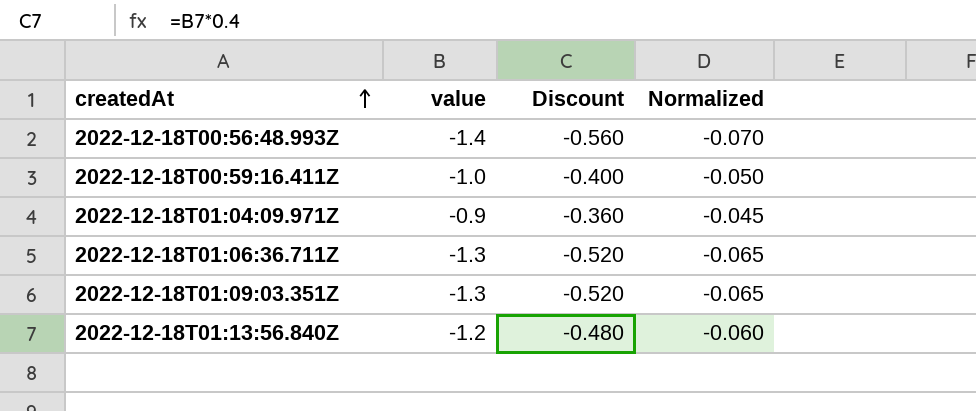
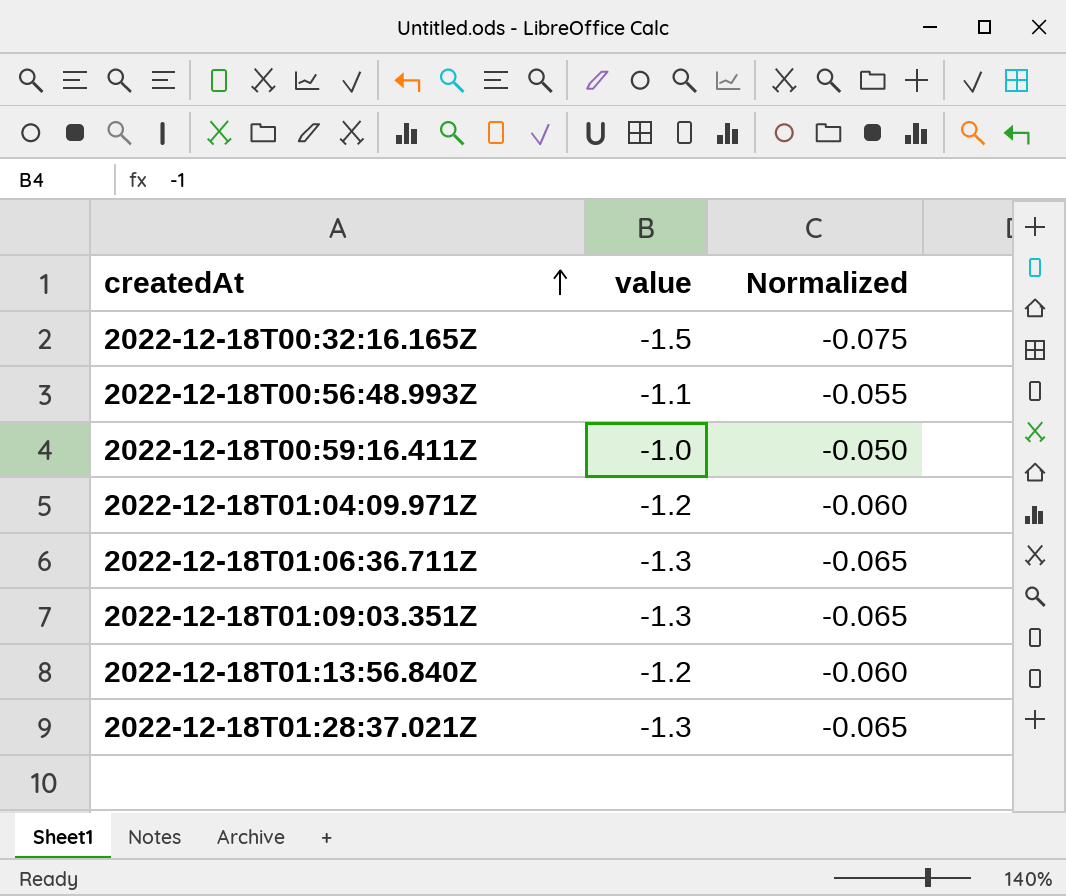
column Discount | formula: [value] * 0.4 -> none
row 2022-12-18T00:32:16.165Z: none -> -1.5 | -0.075
2022-12-18T00:56:48.993Z | value: -1.4 -> -1.1
2022-12-18T00:56:48.993Z | Normalized: -0.070 -> -0.055
2022-12-18T01:04:09.971Z | value: -0.9 -> -1.2
2022-12-18T01:04:09.971Z | Normalized: -0.045 -> -0.060
row 2022-12-18T01:28:37.021Z: none -> -1.3 | -0.065

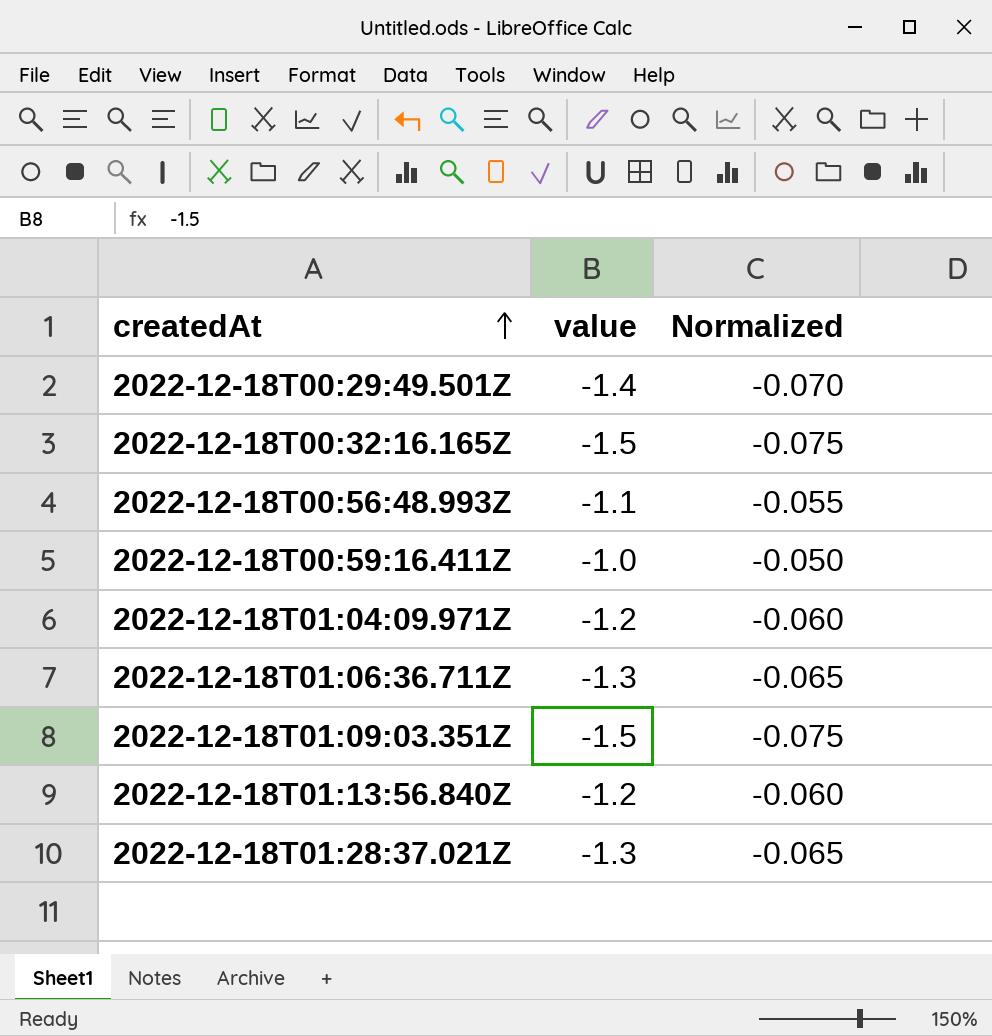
row 2022-12-18T00:29:49.501Z: none -> -1.4 | -0.070
2022-12-18T01:09:03.351Z | value: -1.3 -> -1.5
2022-12-18T01:09:03.351Z | Normalized: -0.065 -> -0.075

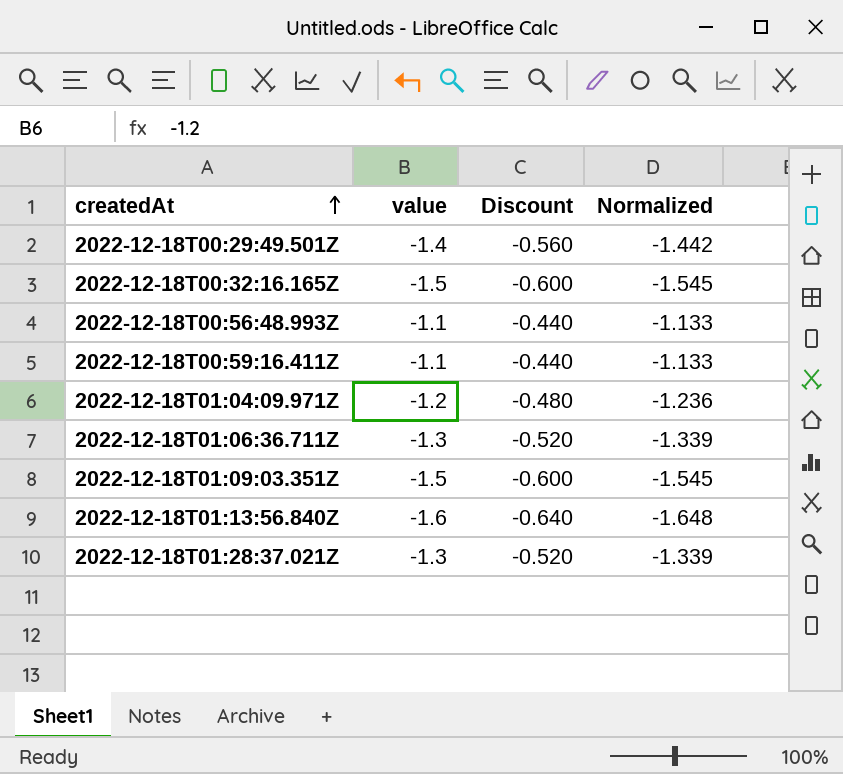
column Discount | formula: none -> [value] * 0.4
column Normalized | formula: [value] * 0.05 -> [value] * 1.03
2022-12-18T00:59:16.411Z | value: -1.0 -> -1.1
2022-12-18T01:13:56.840Z | value: -1.2 -> -1.6

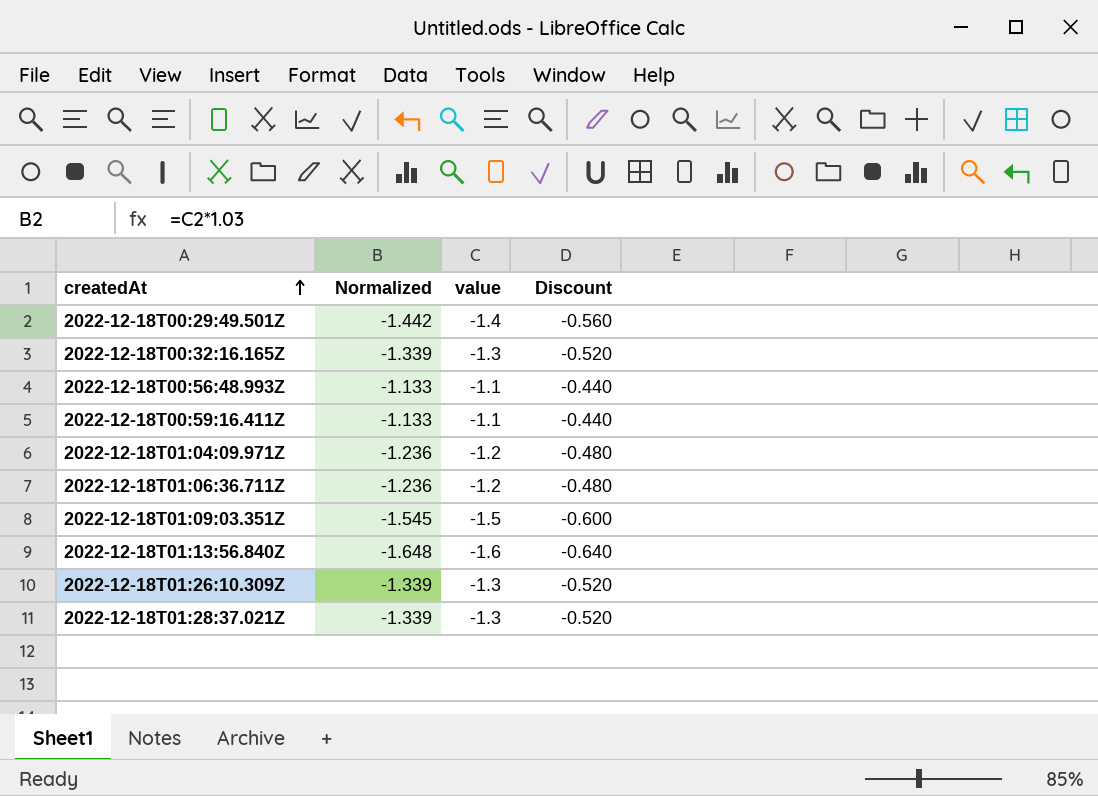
column Normalized | position: 4 -> 2
2022-12-18T00:32:16.165Z | Normalized: -1.545 -> -1.339
2022-12-18T00:32:16.165Z | value: -1.5 -> -1.3
2022-12-18T00:32:16.165Z | Discount: -0.600 -> -0.520
2022-12-18T01:06:36.711Z | Normalized: -1.339 -> -1.236
2022-12-18T01:06:36.711Z | value: -1.3 -> -1.2
2022-12-18T01:06:36.711Z | Discount: -0.520 -> -0.480
row 2022-12-18T01:26:10.309Z: none -> -1.339 | -1.3 | -0.520

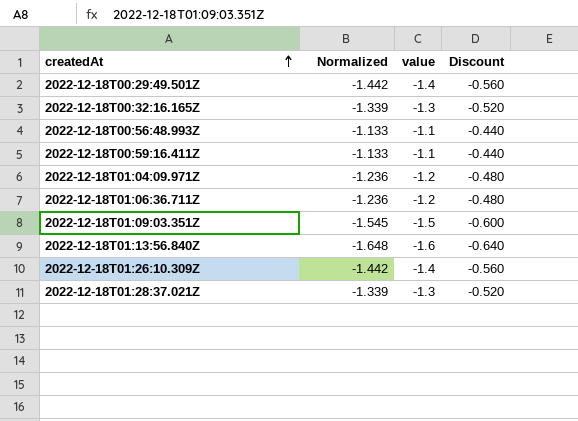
2022-12-18T01:26:10.309Z | Normalized: -1.339 -> -1.442
2022-12-18T01:26:10.309Z | value: -1.3 -> -1.4
2022-12-18T01:26:10.309Z | Discount: -0.520 -> -0.560

